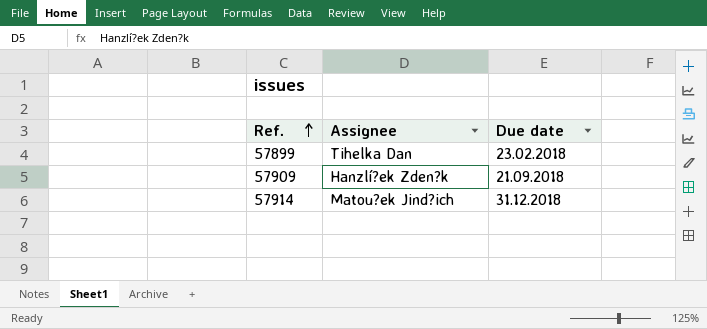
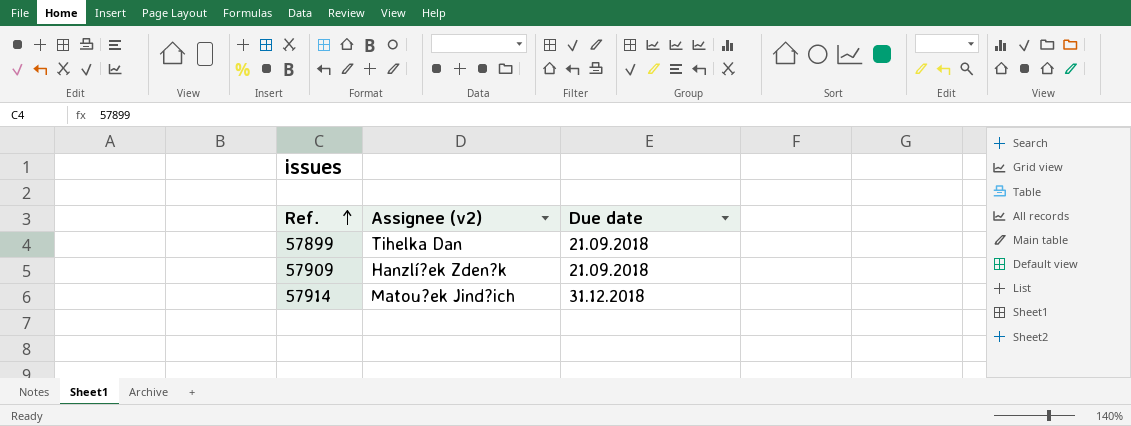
column name: Assignee -> Assignee (v2)
57899 | Due date: 23.02.2018 -> 21.09.2018

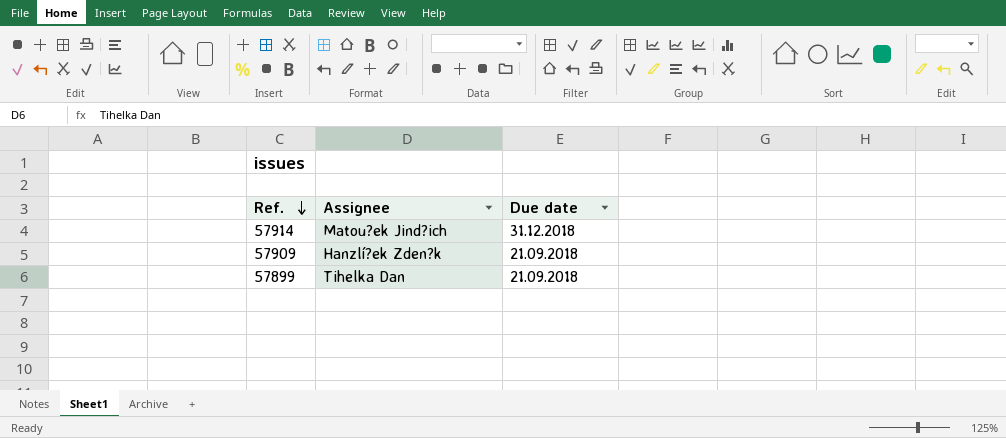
row order: Ref. ascending -> Ref. descending
column name: Assignee (v2) -> Assignee

